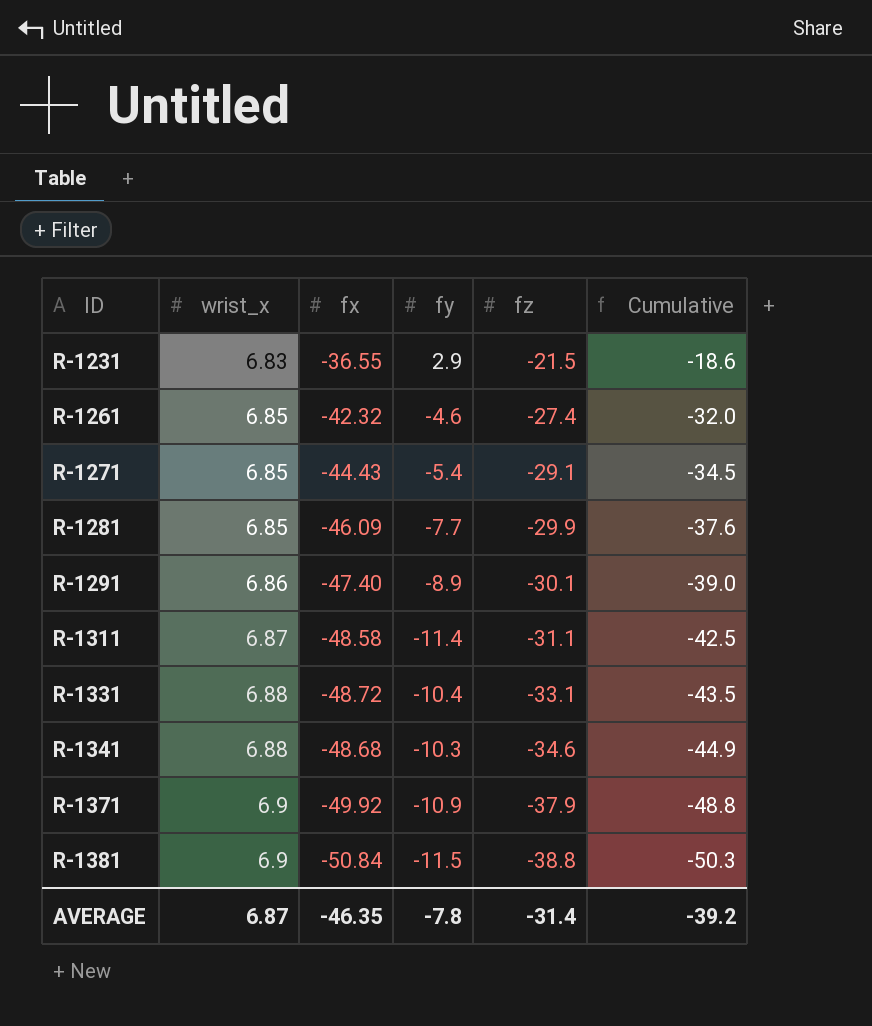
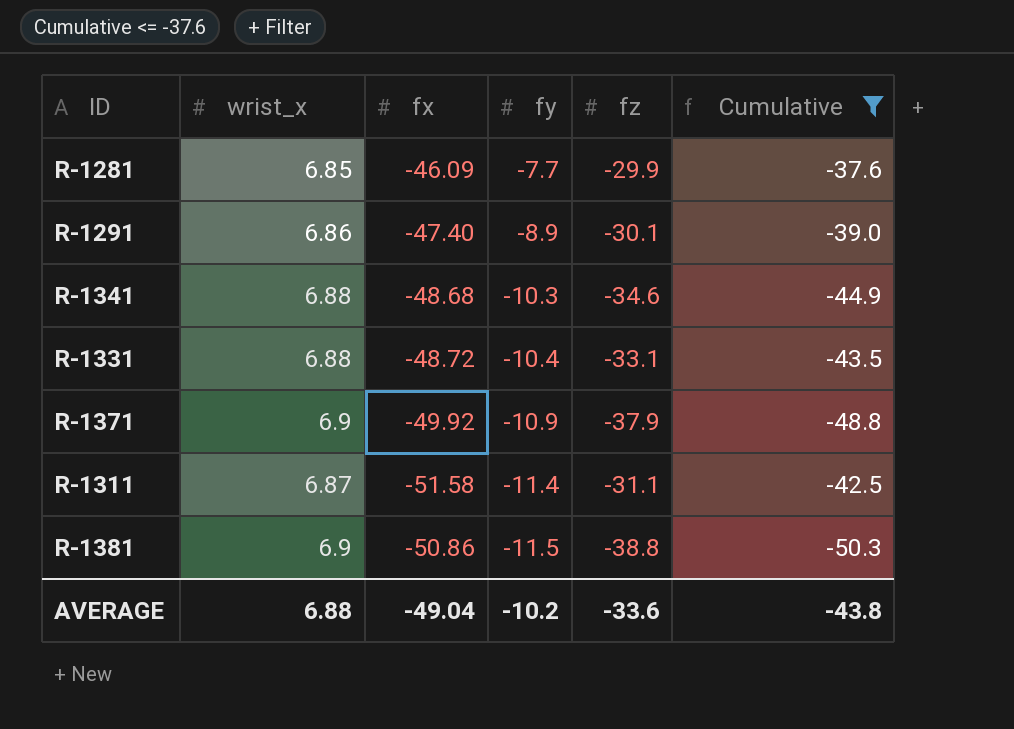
filter: none -> Cumulative <= -37.6
row order: ID ascending -> fy descending
R-1311 | fx: -48.58 -> -51.58
R-1381 | fx: -50.84 -> -50.86
AVERAGE | wrist_x: 6.87 -> 6.88
AVERAGE | fx: -46.35 -> -49.04
AVERAGE | fy: -7.8 -> -10.2
AVERAGE | fz: -31.4 -> -33.6
AVERAGE | Cumulative: -39.2 -> -43.8

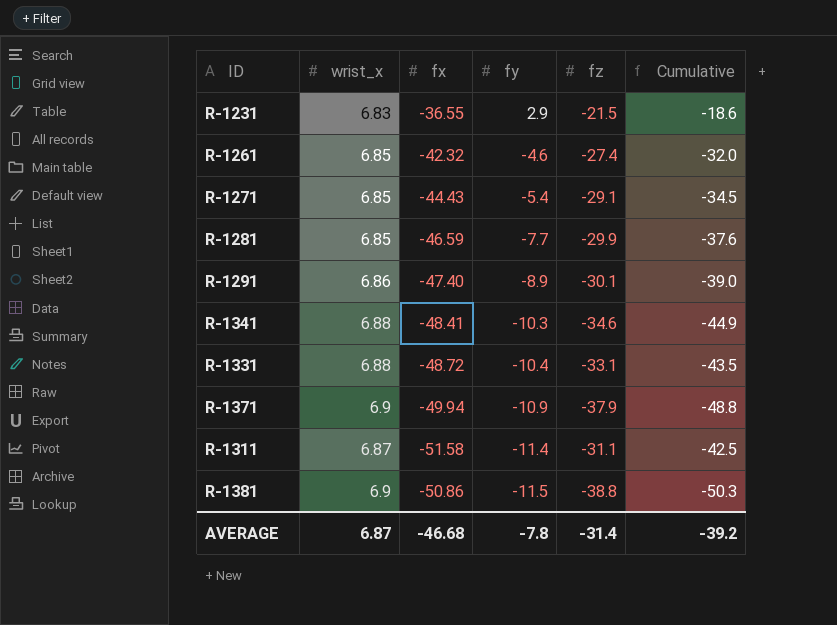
filter: Cumulative <= -37.6 -> none
R-1281 | fx: -46.09 -> -46.59
R-1341 | fx: -48.68 -> -48.41
R-1371 | fx: -49.92 -> -49.94
AVERAGE | wrist_x: 6.88 -> 6.87
AVERAGE | fx: -49.04 -> -46.68
AVERAGE | fy: -10.2 -> -7.8
AVERAGE | fz: -33.6 -> -31.4
AVERAGE | Cumulative: -43.8 -> -39.2

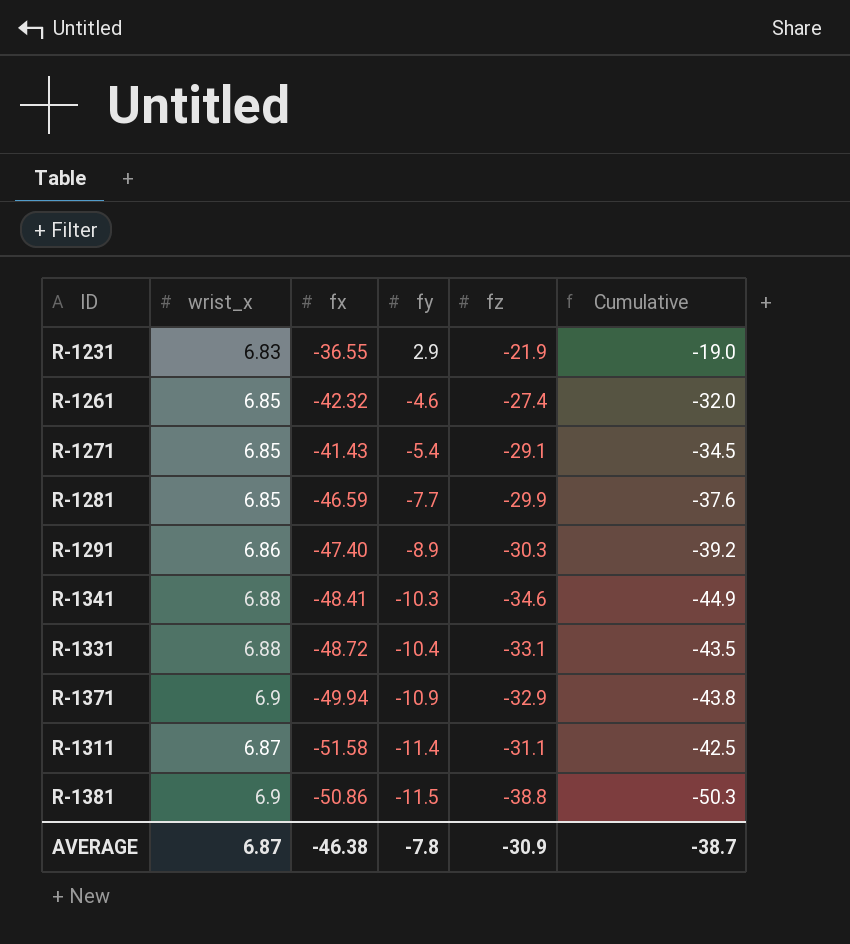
R-1231 | fz: -21.5 -> -21.9
R-1231 | Cumulative: -18.6 -> -19.0
R-1271 | fx: -44.43 -> -41.43
R-1291 | fz: -30.1 -> -30.3
R-1291 | Cumulative: -39.0 -> -39.2
R-1371 | fz: -37.9 -> -32.9
R-1371 | Cumulative: -48.8 -> -43.8
AVERAGE | fx: -46.68 -> -46.38
AVERAGE | fz: -31.4 -> -30.9
AVERAGE | Cumulative: -39.2 -> -38.7

